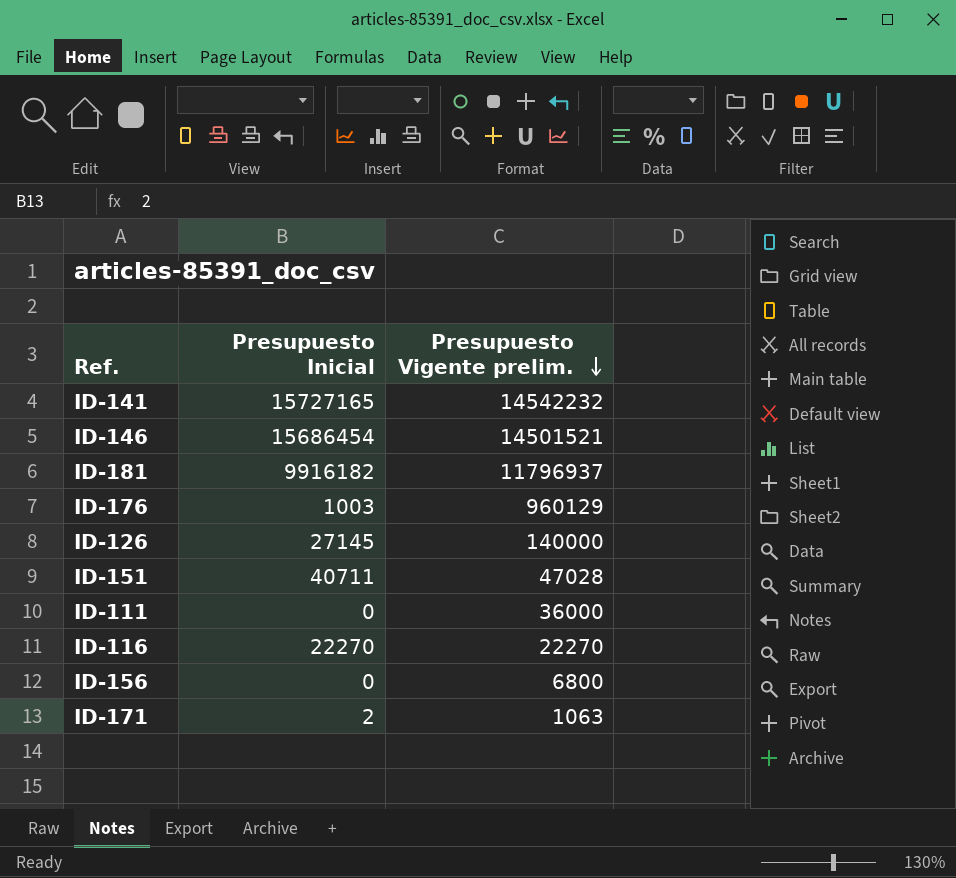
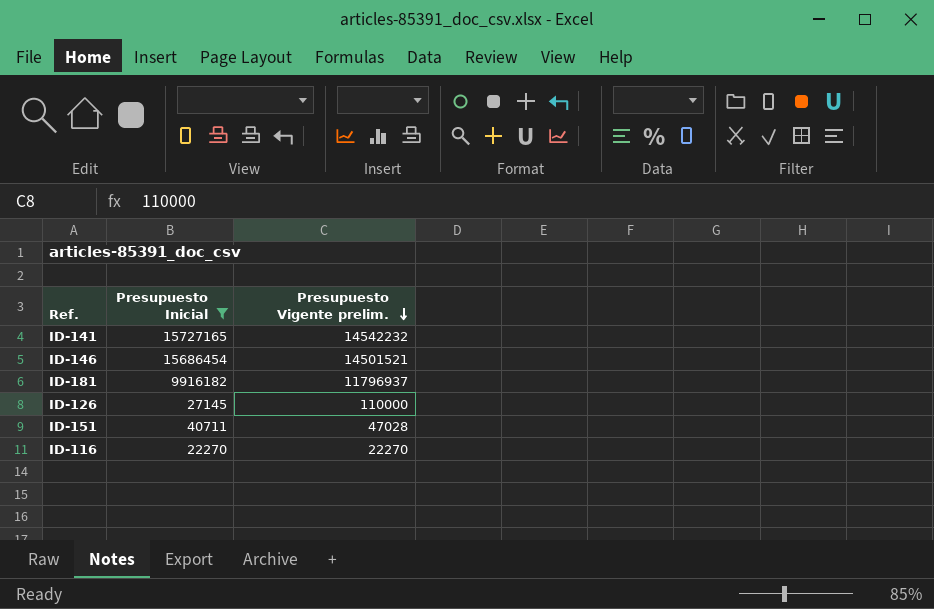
filter: none -> Presupuesto Inicial >= 22270
ID-126 | Presupuesto Vigente prelim.: 140000 -> 110000

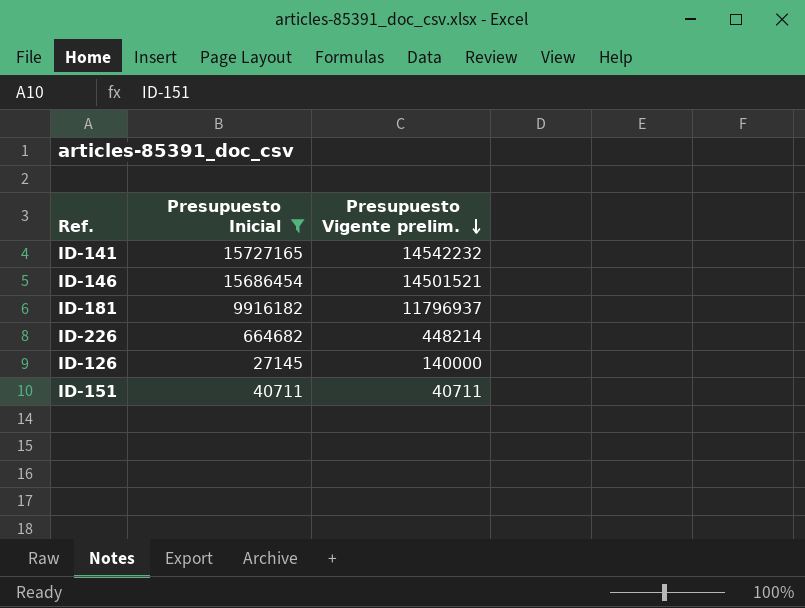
row ID-116: 22270 | 22270 -> none
row ID-226: none -> 664682 | 448214
ID-126 | Presupuesto Vigente prelim.: 110000 -> 140000
ID-151 | Presupuesto Vigente prelim.: 47028 -> 40711

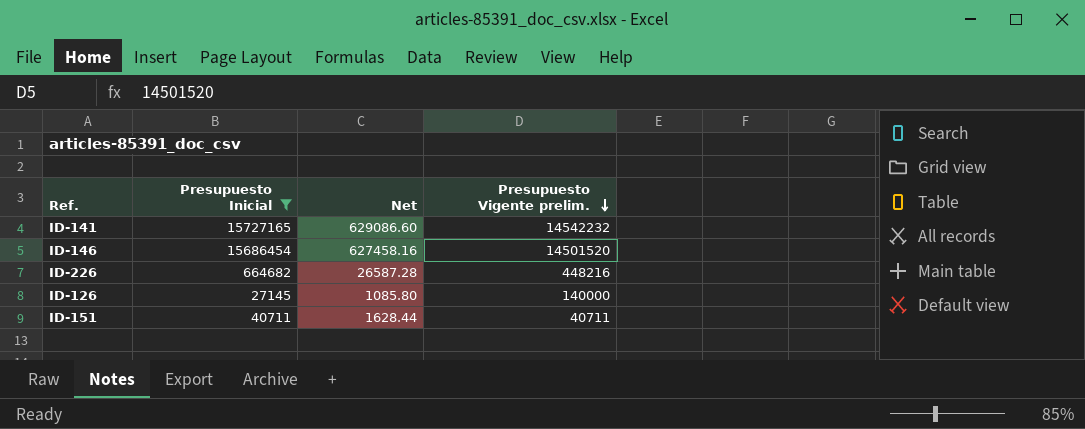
column Net | formula: none -> [Presupuesto Inicial] * 0.04
row ID-181: 9916182 | 11796937 -> none
ID-146 | Presupuesto Vigente prelim.: 14501521 -> 14501520
ID-226 | Presupuesto Vigente prelim.: 448214 -> 448216

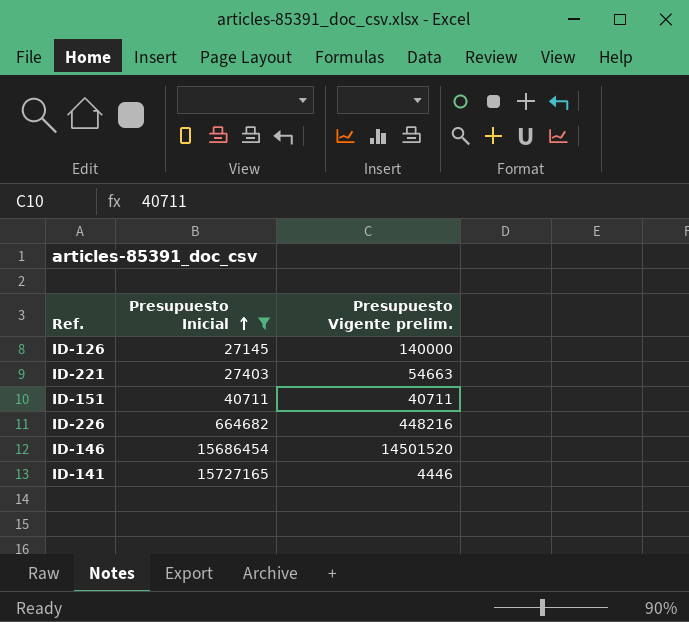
row order: Presupuesto Vigente prelim. descending -> Presupuesto Inicial ascending
column Net | formula: [Presupuesto Inicial] * 0.04 -> none
row ID-221: none -> 27403 | 54663
ID-141 | Presupuesto Vigente prelim.: 14542232 -> 4446

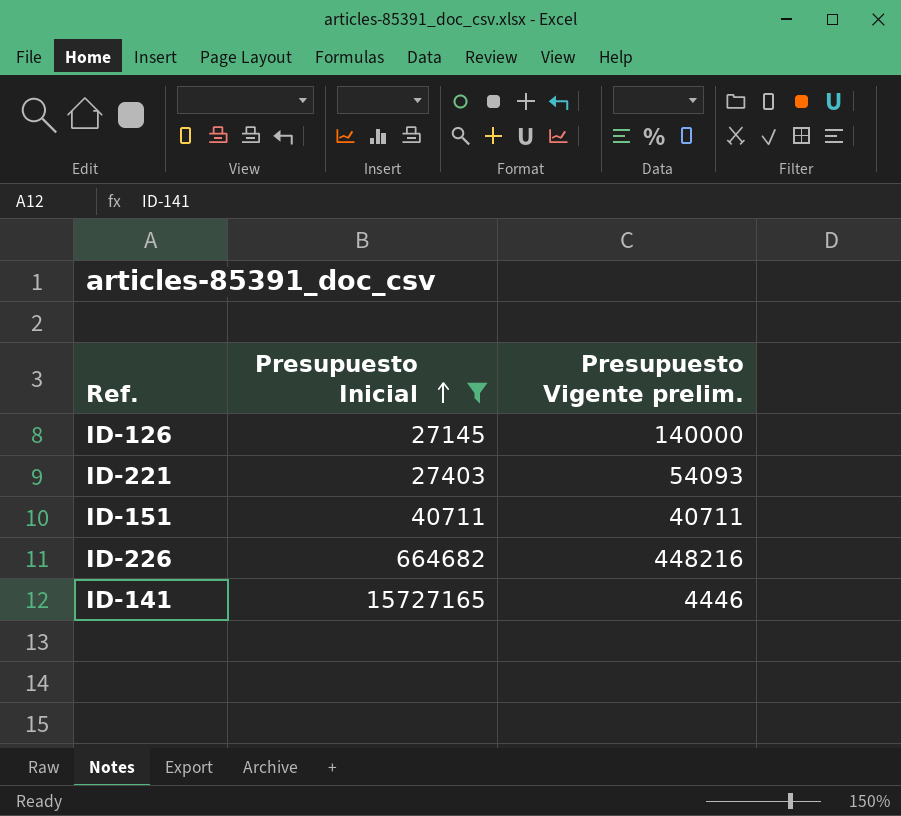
row ID-146: 15686454 | 14501520 -> none
ID-221 | Presupuesto Vigente prelim.: 54663 -> 54093

